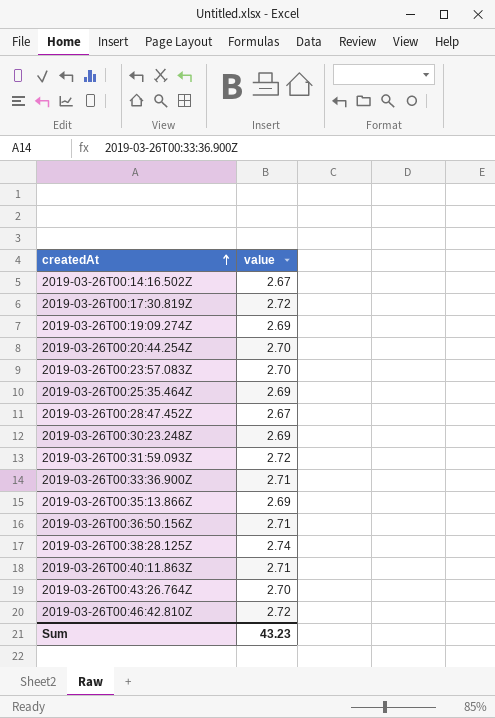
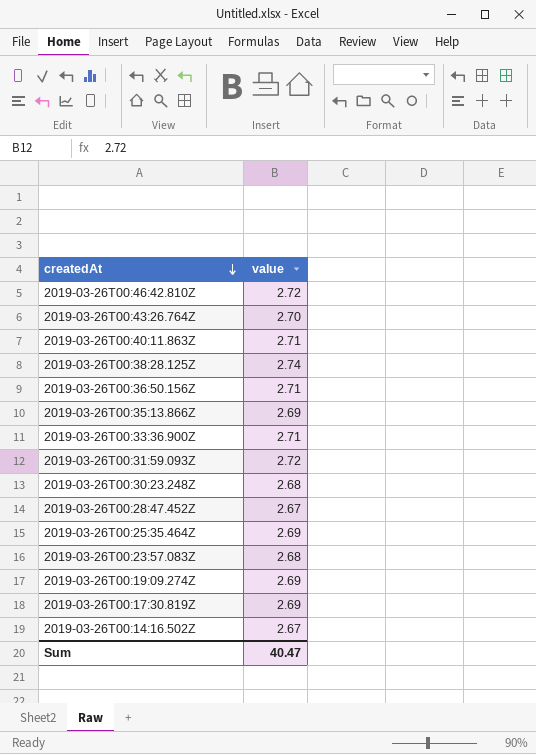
row order: createdAt ascending -> createdAt descending
row 2019-03-26T00:20:44.254Z: 2.70 -> none
2019-03-26T00:30:23.248Z | value: 2.69 -> 2.68
2019-03-26T00:23:57.083Z | value: 2.70 -> 2.68
2019-03-26T00:17:30.819Z | value: 2.72 -> 2.69
Sum | value: 43.23 -> 40.47

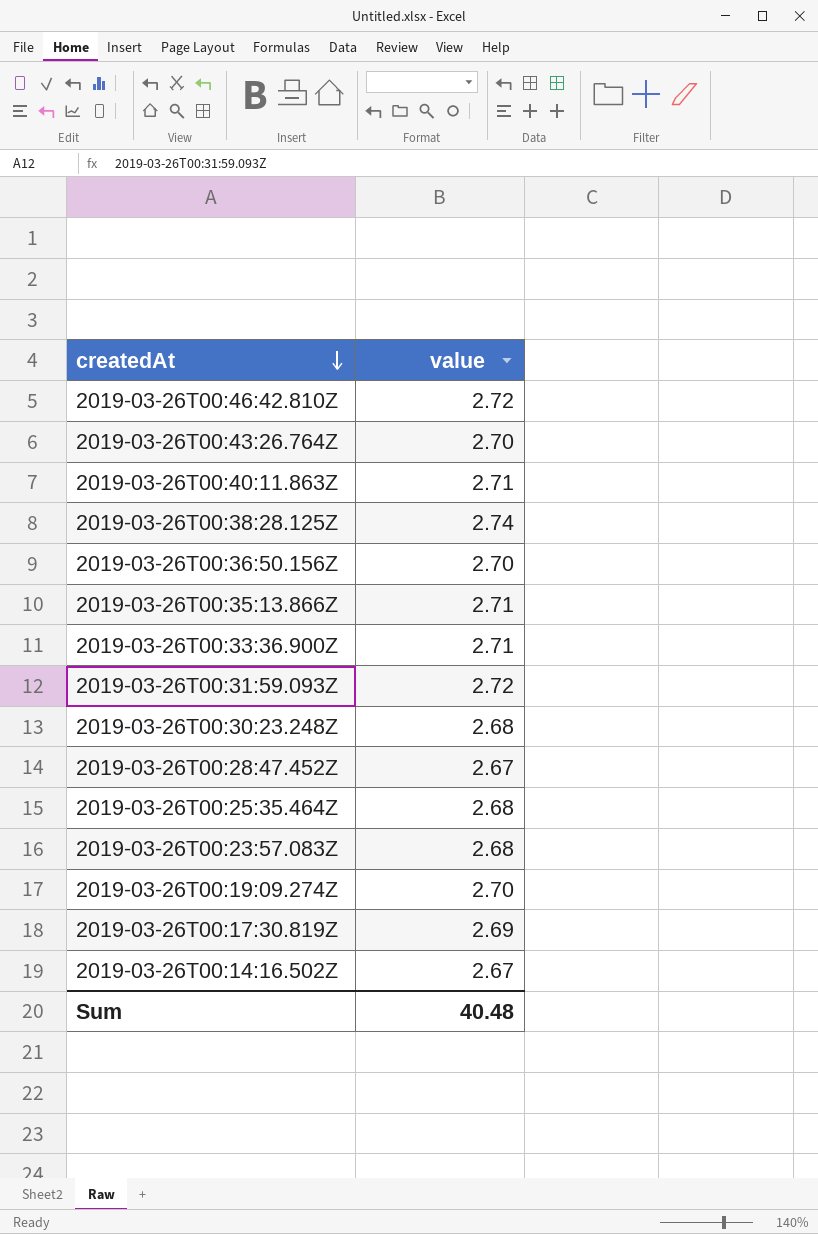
2019-03-26T00:36:50.156Z | value: 2.71 -> 2.70
2019-03-26T00:35:13.866Z | value: 2.69 -> 2.71
2019-03-26T00:25:35.464Z | value: 2.69 -> 2.68
2019-03-26T00:19:09.274Z | value: 2.69 -> 2.70
Sum | value: 40.47 -> 40.48

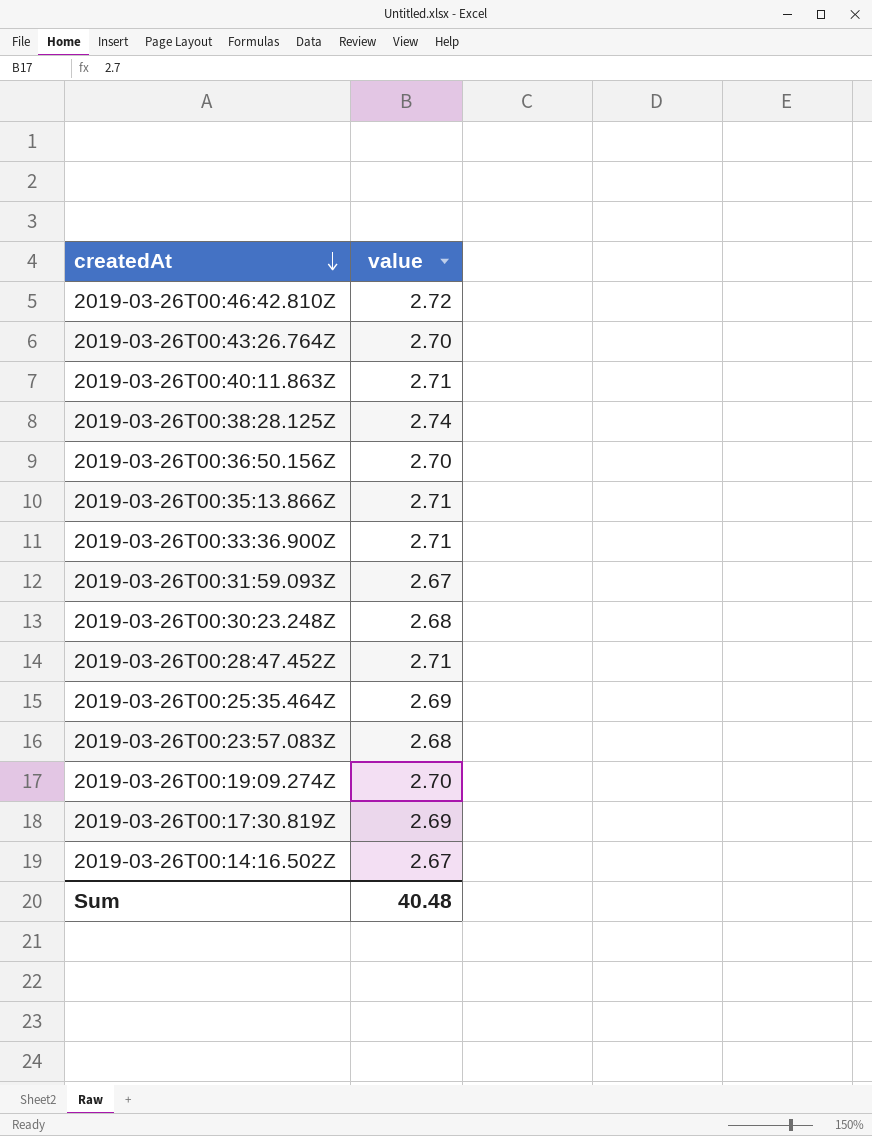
2019-03-26T00:31:59.093Z | value: 2.72 -> 2.67
2019-03-26T00:28:47.452Z | value: 2.67 -> 2.71
2019-03-26T00:25:35.464Z | value: 2.68 -> 2.69

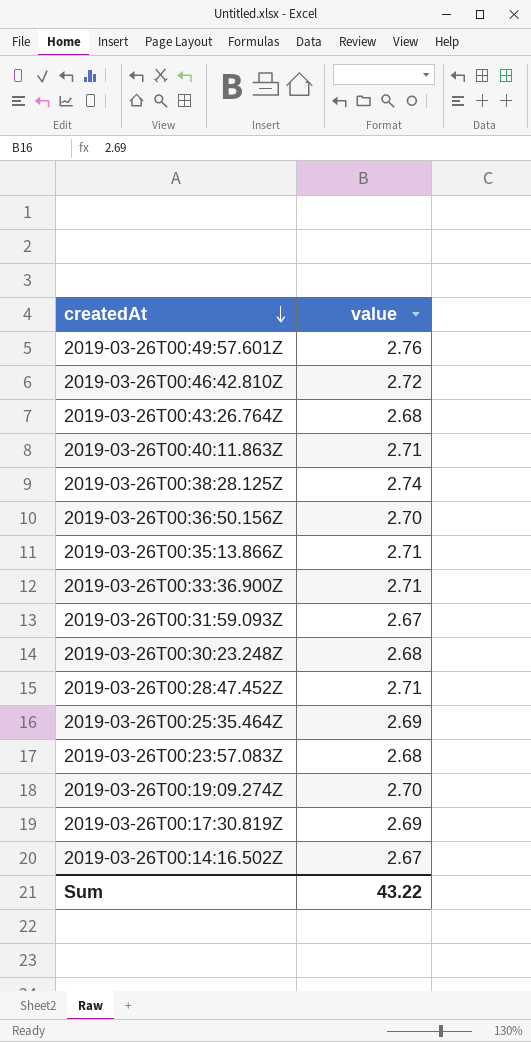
row 2019-03-26T00:49:57.601Z: none -> 2.76
2019-03-26T00:43:26.764Z | value: 2.70 -> 2.68
Sum | value: 40.48 -> 43.22

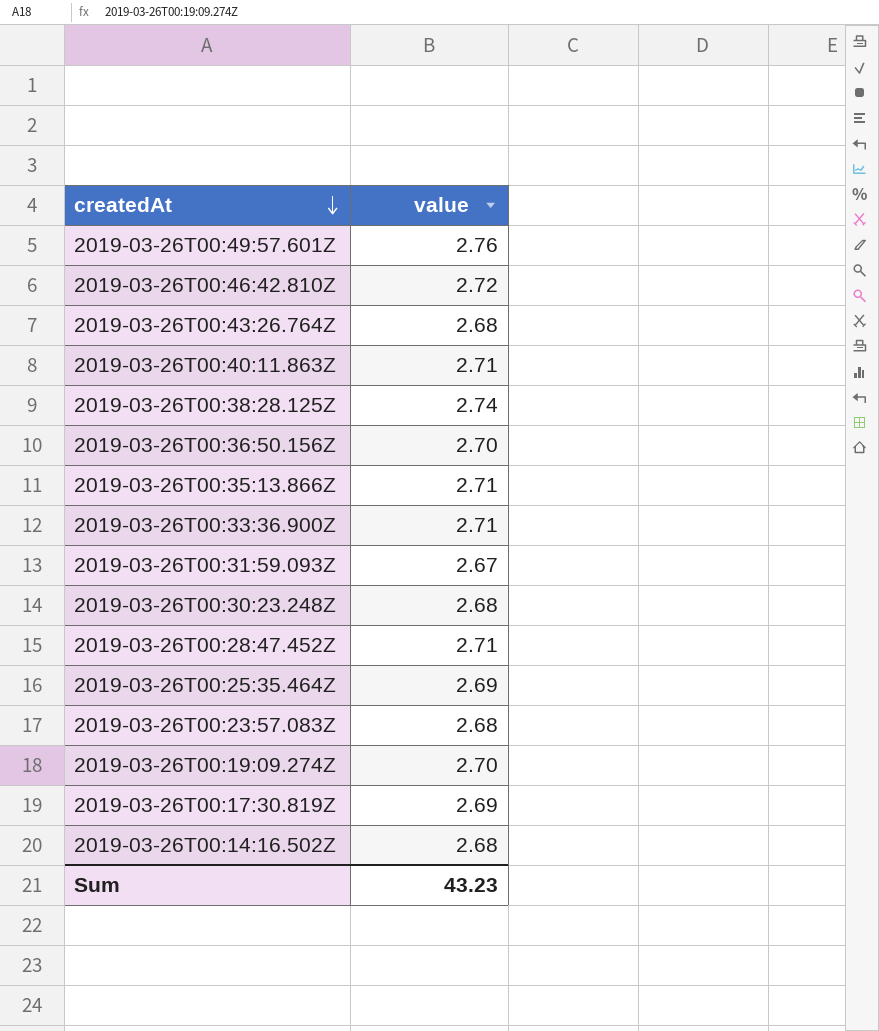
2019-03-26T00:14:16.502Z | value: 2.67 -> 2.68
Sum | value: 43.22 -> 43.23

